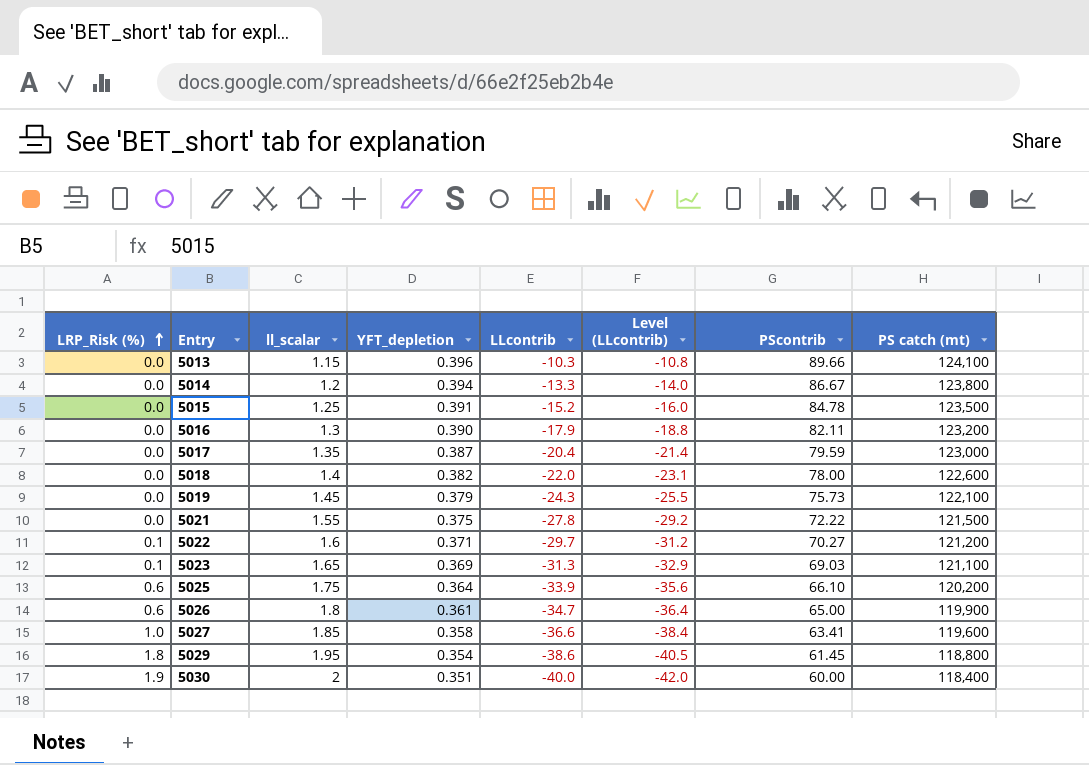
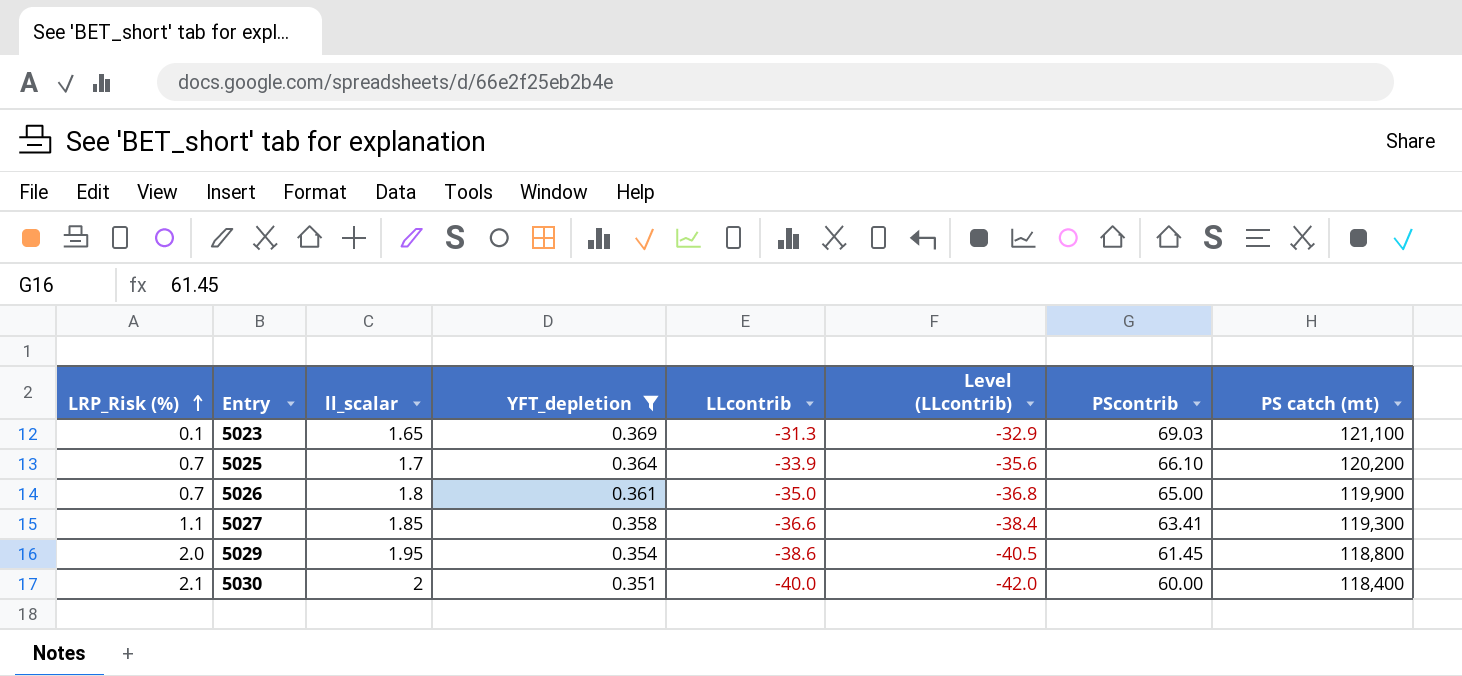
filter: none -> YFT_depletion <= 0.369
5025 | LRP_Risk (%): 0.6 -> 0.7
5025 | ll_scalar: 1.75 -> 1.7
5026 | LRP_Risk (%): 0.6 -> 0.7
5026 | LLcontrib: -34.7 -> -35.0
5026 | Level (LLcontrib): -36.4 -> -36.8
5027 | LRP_Risk (%): 1.0 -> 1.1
5027 | PS catch (mt): 119,600 -> 119,300
5029 | LRP_Risk (%): 1.8 -> 2.0
5030 | LRP_Risk (%): 1.9 -> 2.1

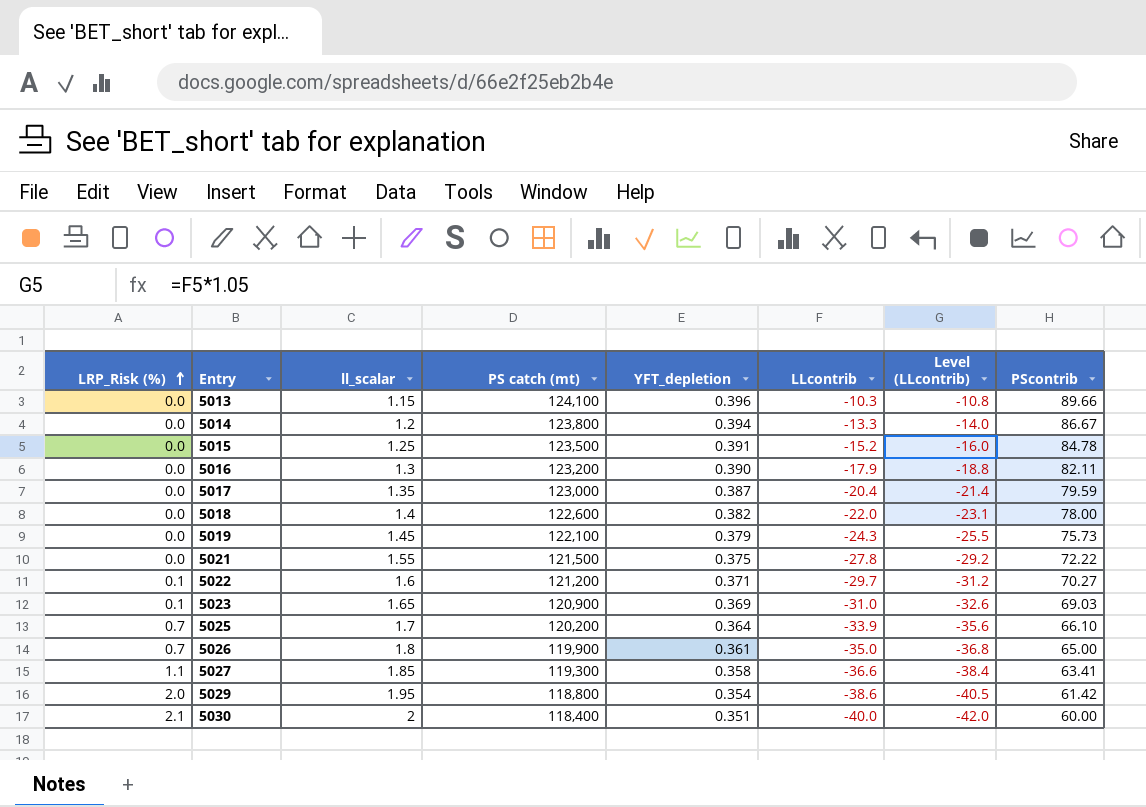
filter: YFT_depletion <= 0.369 -> none
column PS catch (mt) | position: 8 -> 4
5023 | PS catch (mt): 121,100 -> 120,900
5023 | LLcontrib: -31.3 -> -31.0
5023 | Level (LLcontrib): -32.9 -> -32.6
5029 | PScontrib: 61.45 -> 61.42

